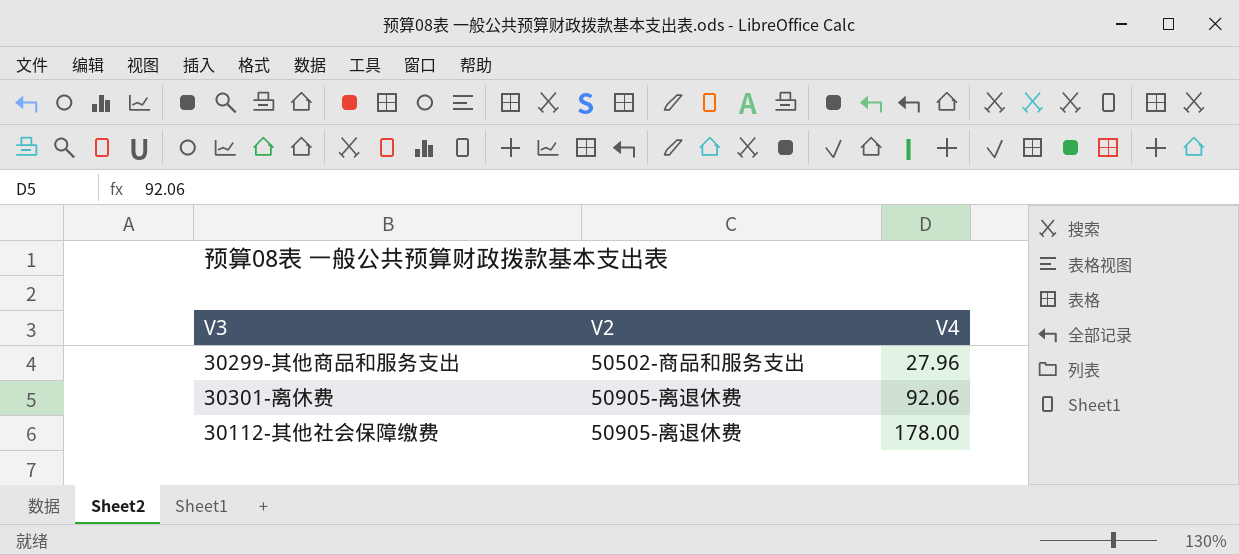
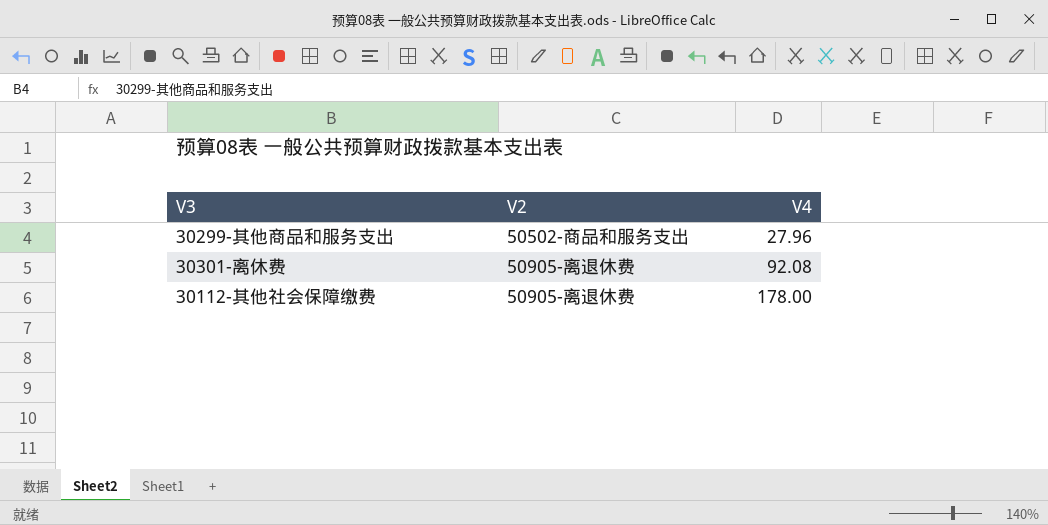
30301-离休费 | V4: 92.06 -> 92.08

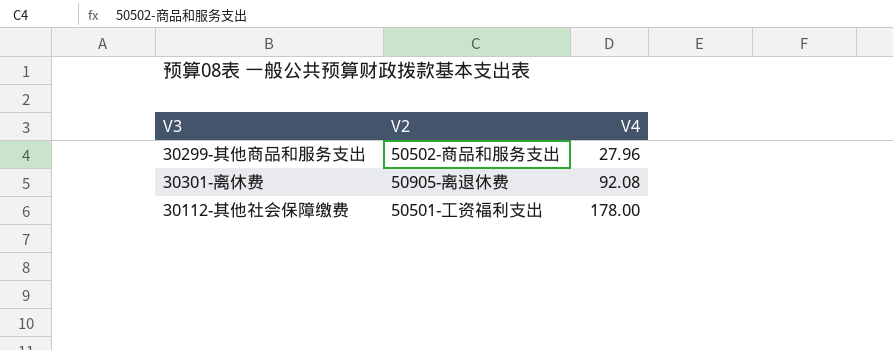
30112-其他社会保障缴费 | V2: 50905-离退休费 -> 50501-工资福利支出

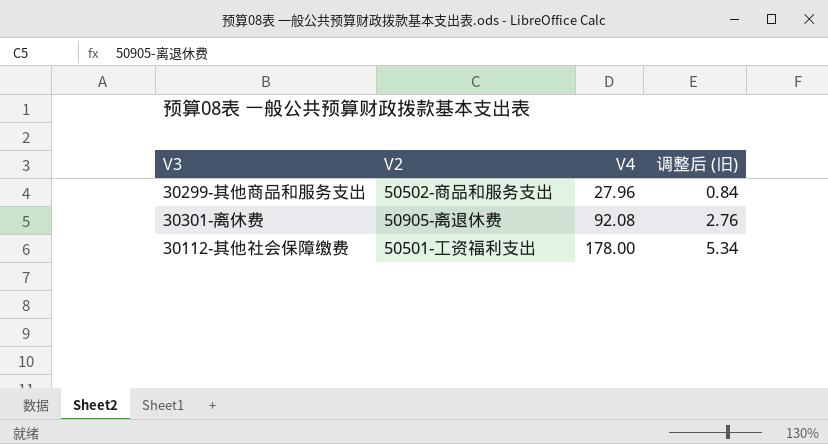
column 调整后 (旧) | formula: none -> [V4] * 0.03

